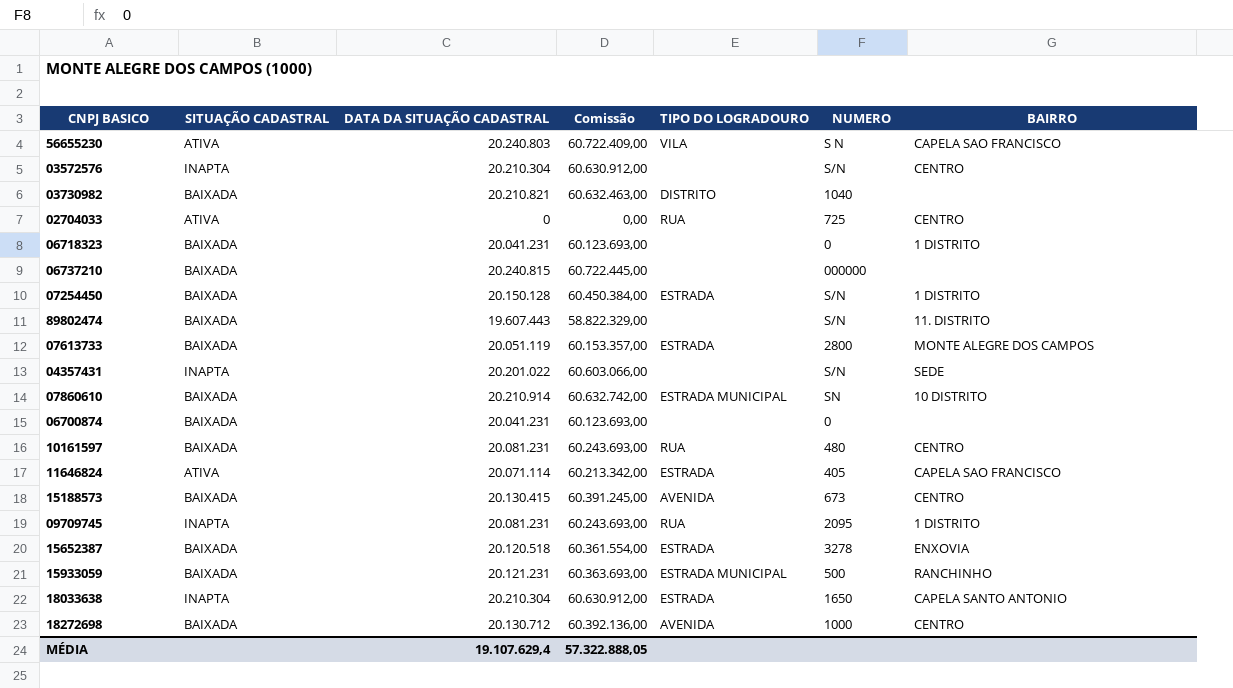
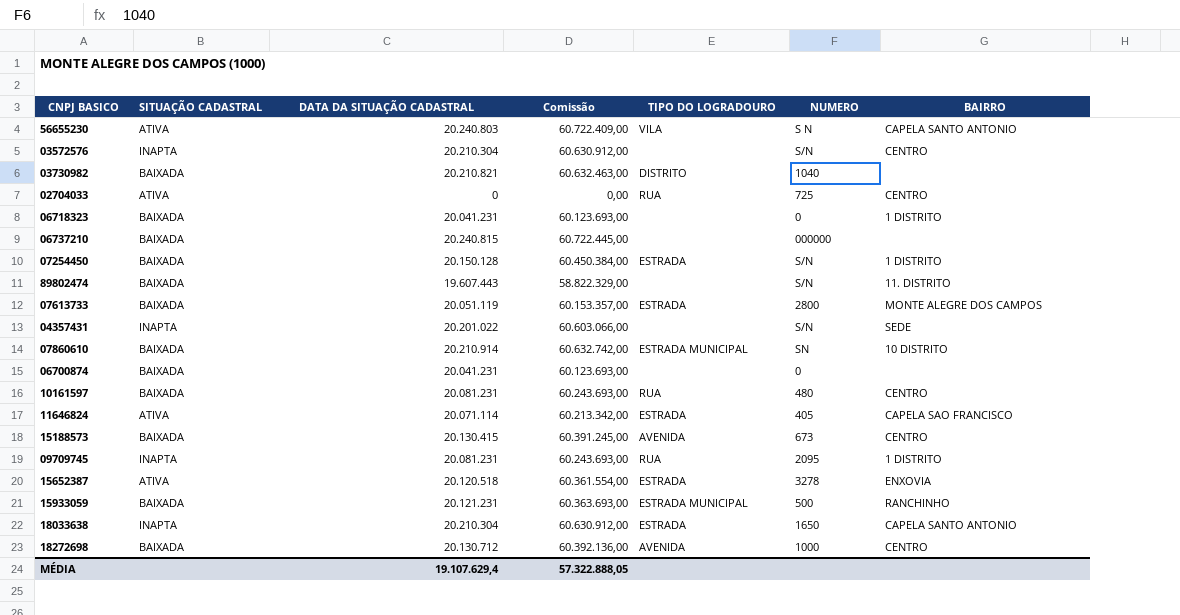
56655230 | BAIRRO: CAPELA SAO FRANCISCO -> CAPELA SANTO ANTONIO
15652387 | SITUAÇÃO CADASTRAL: BAIXADA -> ATIVA

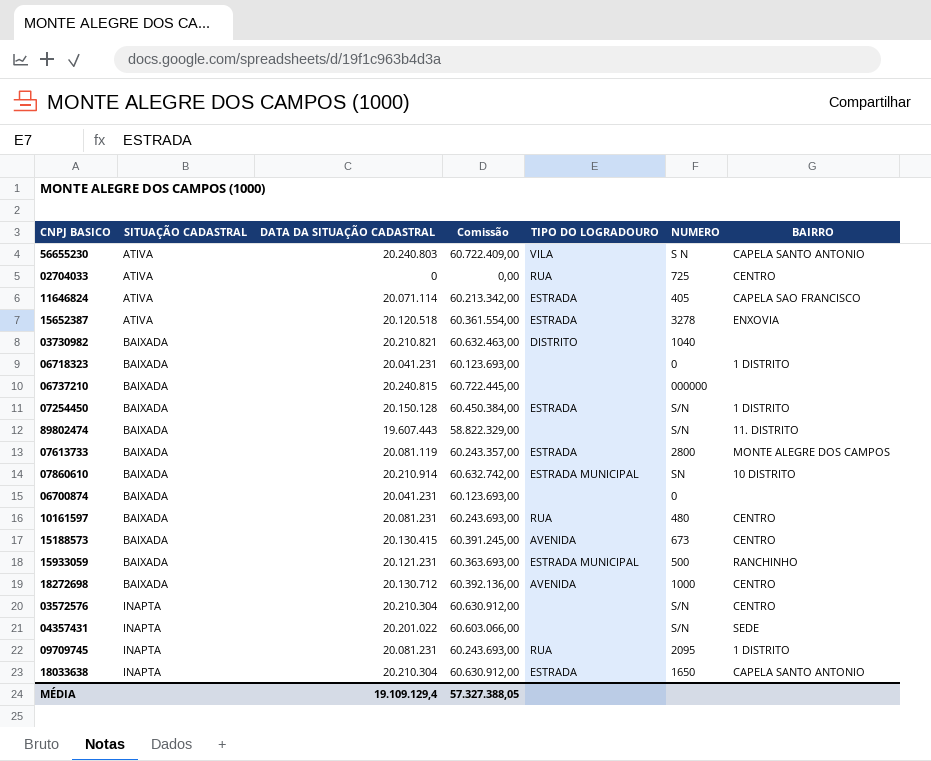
row order: none -> SITUAÇÃO CADASTRAL ascending
07613733 | DATA DA SITUAÇÃO CADASTRAL: 20.051.119 -> 20.081.119
07613733 | Comissão: 60.153.357,00 -> 60.243.357,00
MÉDIA | DATA DA SITUAÇÃO CADASTRAL: 19.107.629,4 -> 19.109.129,4
MÉDIA | Comissão: 57.322.888,05 -> 57.327.388,05

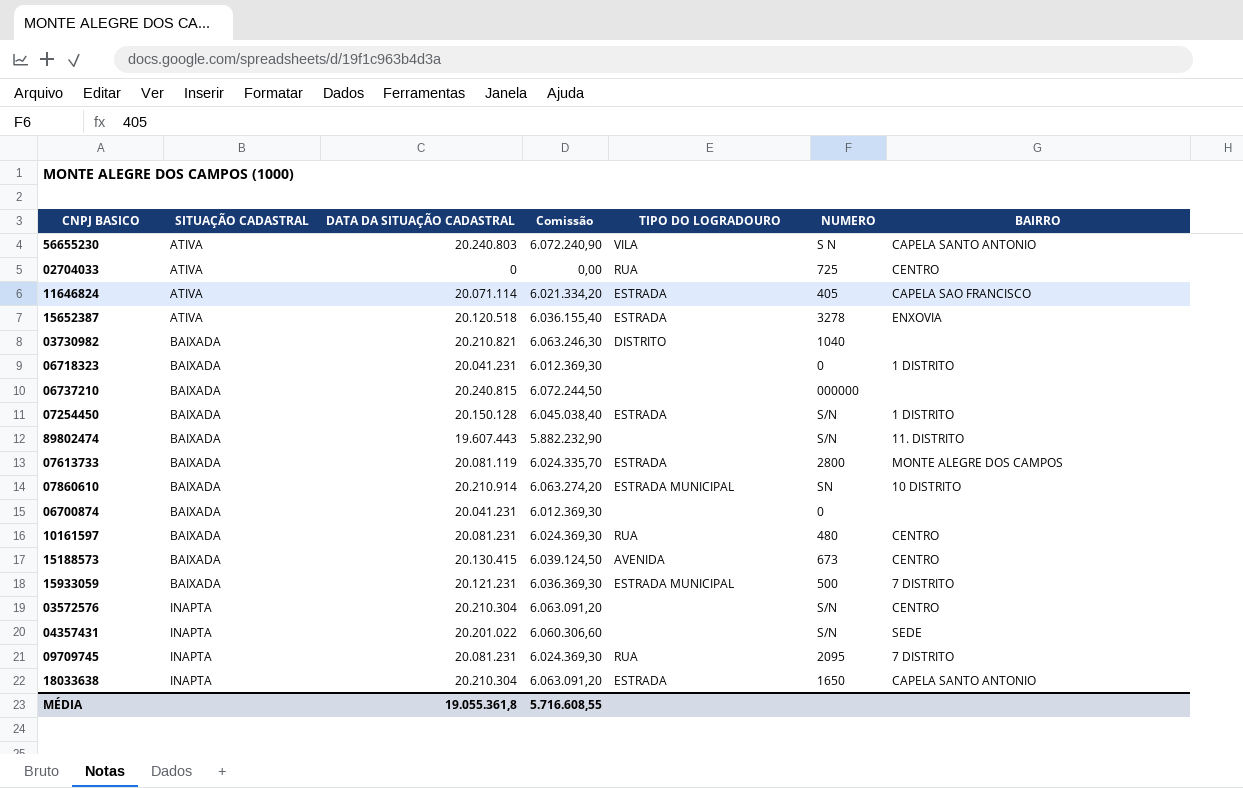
column Comissão | formula: [DATA DA SITUAÇÃO CADASTRAL] * 3 -> [DATA DA SITUAÇÃO CADASTRAL] * 0,3
row 18272698: BAIXADA | 20.130.712 | 60.392.136,00 | AVENIDA | 1000 | CENTRO -> none
15933059 | BAIRRO: RANCHINHO -> 7 DISTRITO
09709745 | BAIRRO: 1 DISTRITO -> 7 DISTRITO
MÉDIA | DATA DA SITUAÇÃO CADASTRAL: 19.109.129,4 -> 19.055.361,8
MÉDIA | Comissão: 57.327.388,05 -> 5.716.608,55

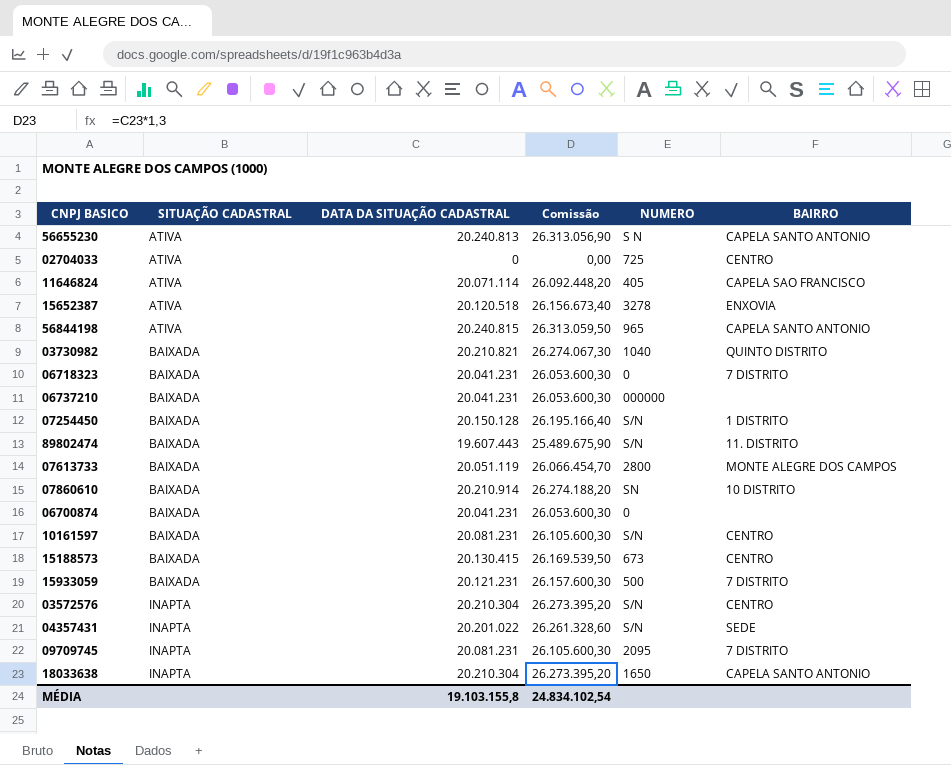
column TIPO DO LOGRADOURO | position: 5 -> none
column Comissão | formula: [DATA DA SITUAÇÃO CADASTRAL] * 0,3 -> [DATA DA SITUAÇÃO CADASTRAL] * 1,3
56655230 | DATA DA SITUAÇÃO CADASTRAL: 20.240.803 -> 20.240.813
row 56844198: none -> ATIVA | 20.240.815 | 26.313.059,50 | 965 | CAPELA SANTO ANTONIO
03730982 | BAIRRO: none -> QUINTO DISTRITO
06718323 | BAIRRO: 1 DISTRITO -> 7 DISTRITO
06737210 | DATA DA SITUAÇÃO CADASTRAL: 20.240.815 -> 20.041.231
07613733 | DATA DA SITUAÇÃO CADASTRAL: 20.081.119 -> 20.051.119
10161597 | NUMERO: 480 -> S/N
MÉDIA | DATA DA SITUAÇÃO CADASTRAL: 19.055.361,8 -> 19.103.155,8
MÉDIA | Comissão: 5.716.608,55 -> 24.834.102,54

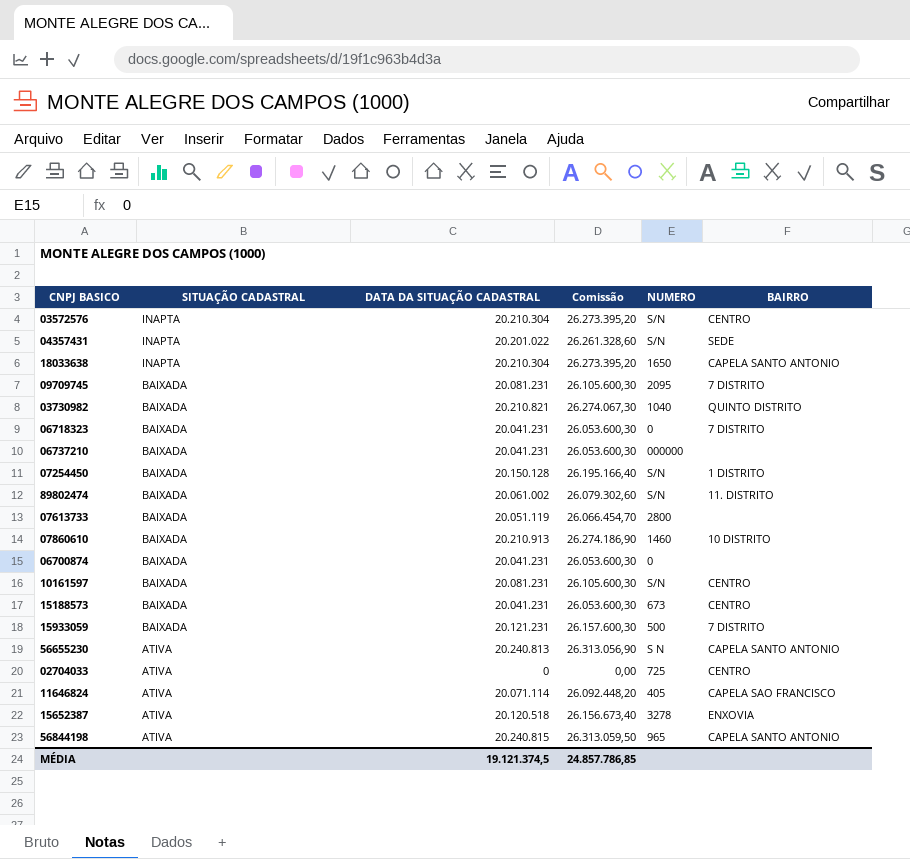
row order: SITUAÇÃO CADASTRAL ascending -> SITUAÇÃO CADASTRAL descending
09709745 | SITUAÇÃO CADASTRAL: INAPTA -> BAIXADA
89802474 | DATA DA SITUAÇÃO CADASTRAL: 19.607.443 -> 20.061.002
89802474 | Comissão: 25.489.675,90 -> 26.079.302,60
07613733 | BAIRRO: MONTE ALEGRE DOS CAMPOS -> none
07860610 | DATA DA SITUAÇÃO CADASTRAL: 20.210.914 -> 20.210.913
07860610 | Comissão: 26.274.188,20 -> 26.274.186,90
07860610 | NUMERO: SN -> 1460
15188573 | DATA DA SITUAÇÃO CADASTRAL: 20.130.415 -> 20.041.231
15188573 | Comissão: 26.169.539,50 -> 26.053.600,30
MÉDIA | DATA DA SITUAÇÃO CADASTRAL: 19.103.155,8 -> 19.121.374,5
MÉDIA | Comissão: 24.834.102,54 -> 24.857.786,85

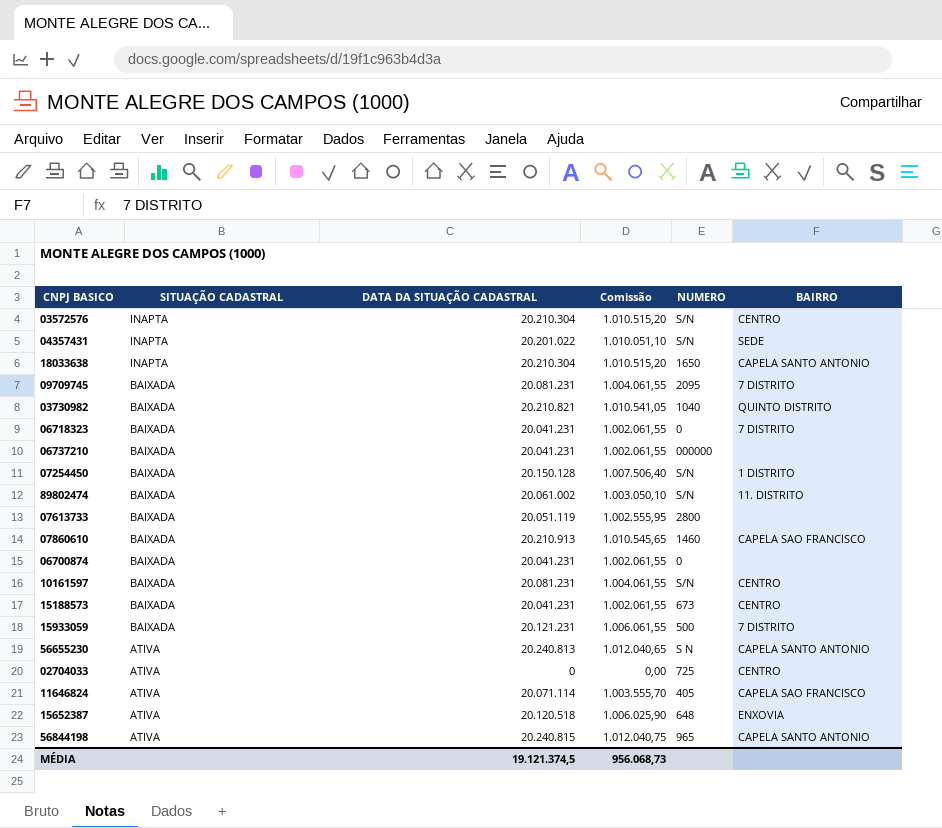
column Comissão | formula: [DATA DA SITUAÇÃO CADASTRAL] * 1,3 -> [DATA DA SITUAÇÃO CADASTRAL] * 0,05
07860610 | BAIRRO: 10 DISTRITO -> CAPELA SAO FRANCISCO
15652387 | NUMERO: 3278 -> 648
MÉDIA | Comissão: 24.857.786,85 -> 956.068,73

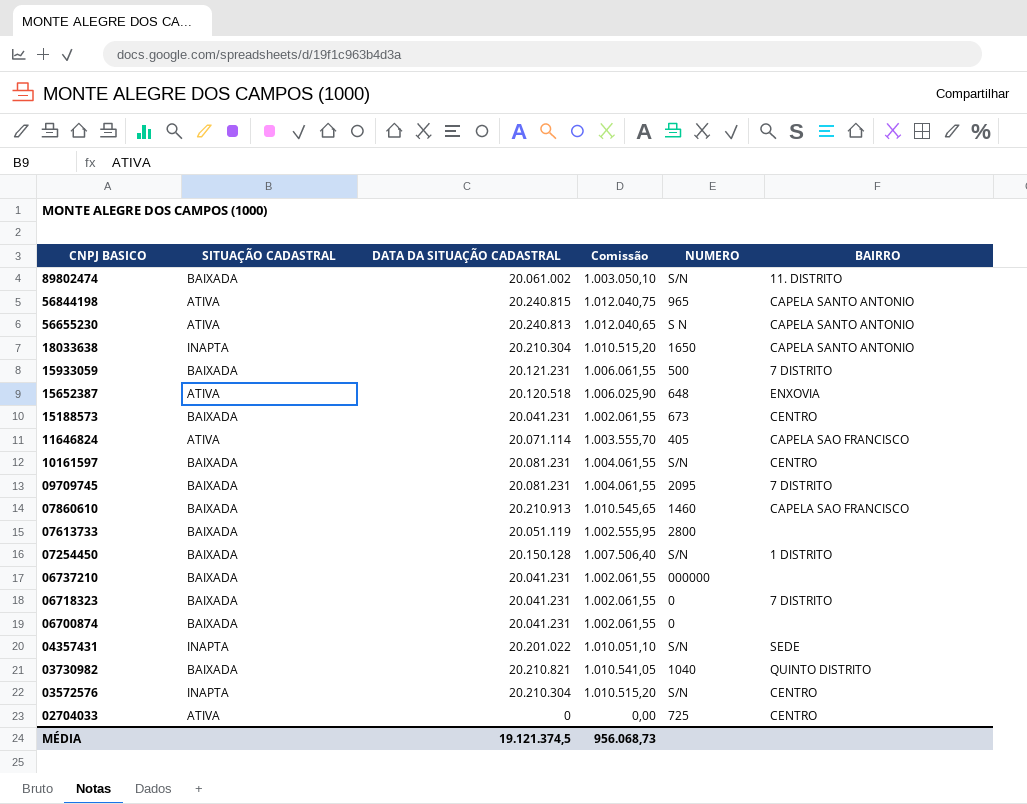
row order: SITUAÇÃO CADASTRAL descending -> CNPJ BASICO descending

